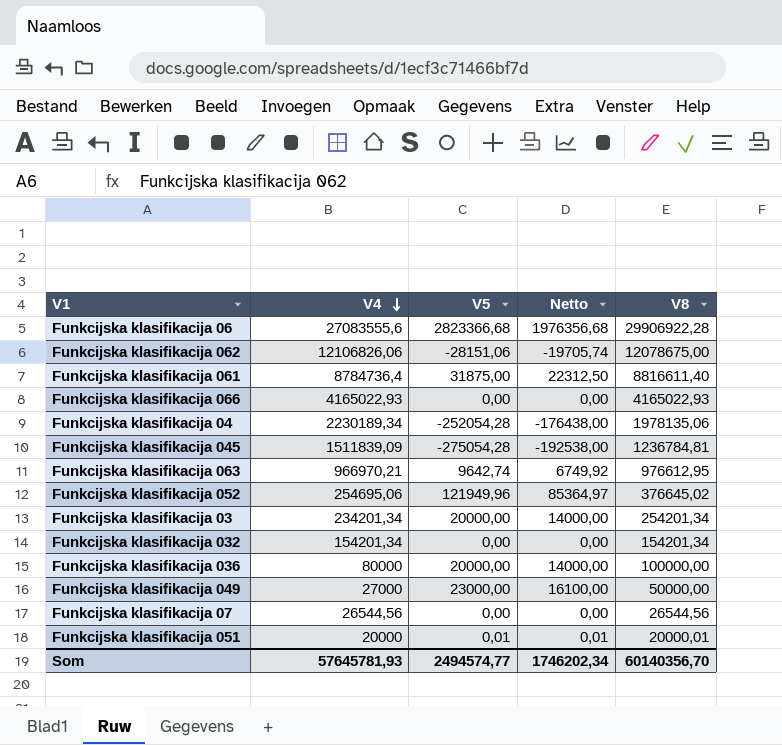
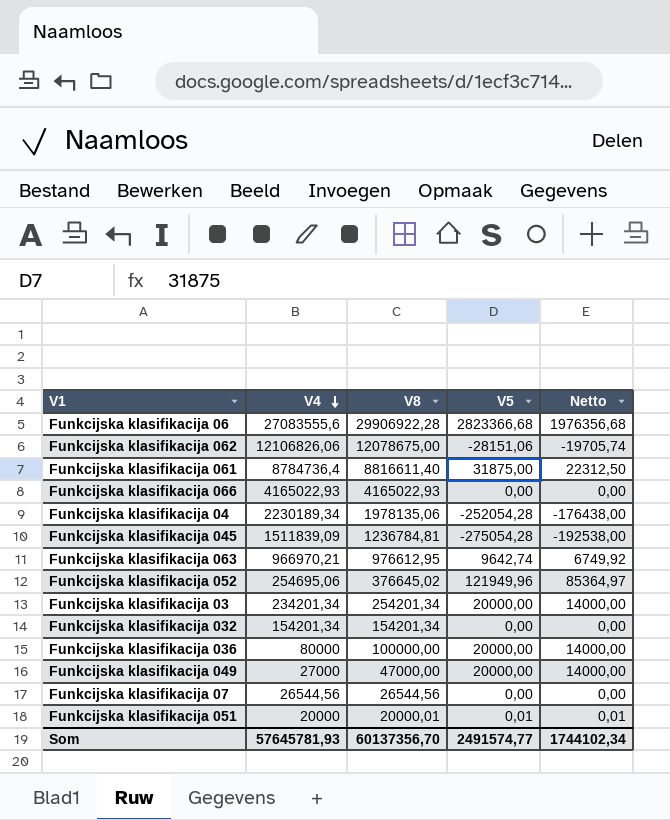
column V8 | position: 5 -> 3
Funkcijska klasifikacija 049 | V8: 50000,00 -> 47000,00
Funkcijska klasifikacija 049 | V5: 23000,00 -> 20000,00
Funkcijska klasifikacija 049 | Netto: 16100,00 -> 14000,00
Som | V8: 60140356,70 -> 60137356,70
Som | V5: 2494574,77 -> 2491574,77
Som | Netto: 1746202,34 -> 1744102,34

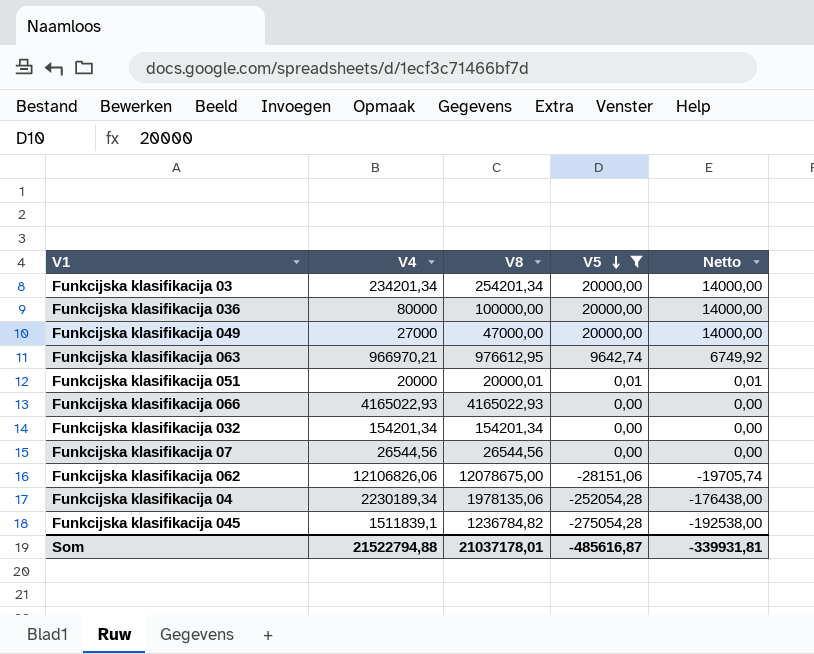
filter: none -> V5 <= 20000,00
row order: V4 descending -> V5 descending
Funkcijska klasifikacija 045 | V4: 1511839,09 -> 1511839,1
Funkcijska klasifikacija 045 | V8: 1236784,81 -> 1236784,82
Som | V4: 57645781,93 -> 21522794,88
Som | V8: 60137356,70 -> 21037178,01
Som | V5: 2491574,77 -> -485616,87
Som | Netto: 1744102,34 -> -339931,81

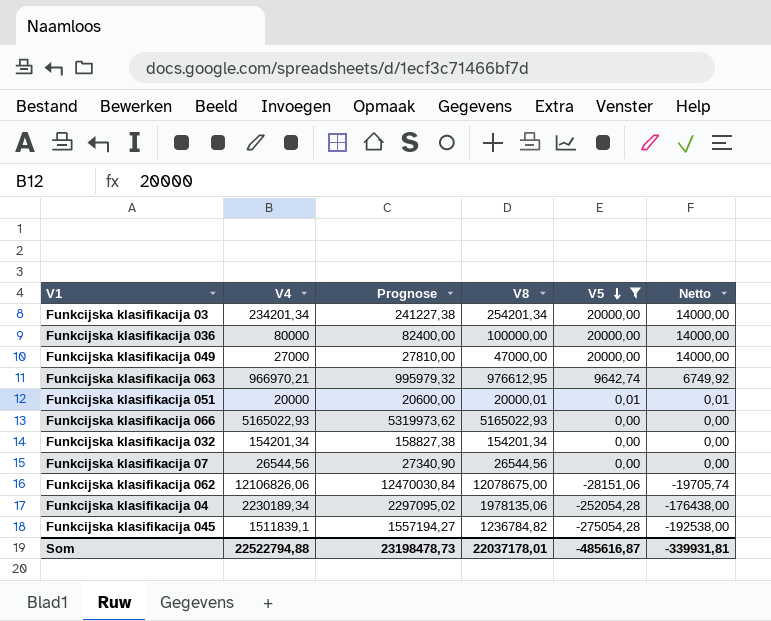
column Prognose | formula: none -> [V4] * 1,03
Funkcijska klasifikacija 066 | V4: 4165022,93 -> 5165022,93
Funkcijska klasifikacija 066 | V8: 4165022,93 -> 5165022,93
Som | V4: 21522794,88 -> 22522794,88
Som | V8: 21037178,01 -> 22037178,01

